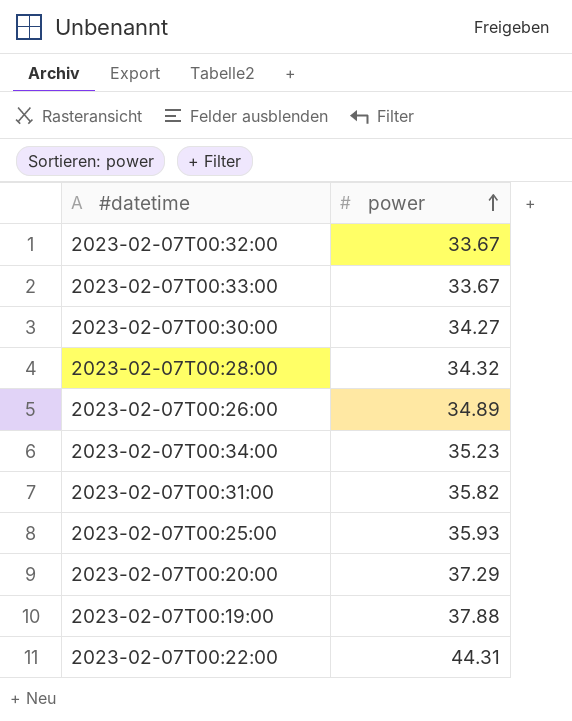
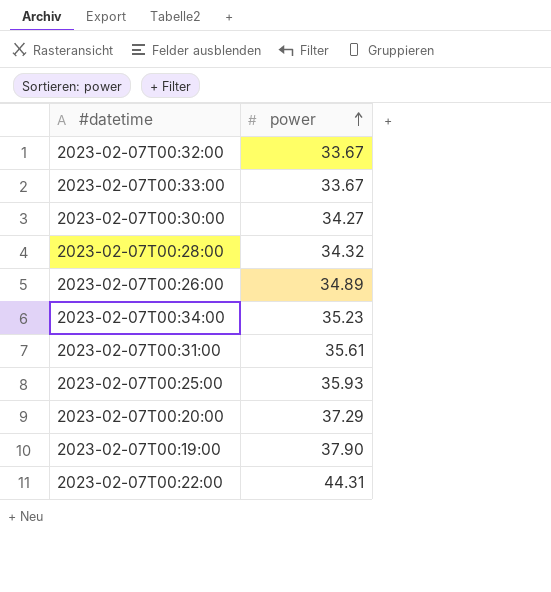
2023-02-07T00:31:00 | power: 35.82 -> 35.61
2023-02-07T00:19:00 | power: 37.88 -> 37.90

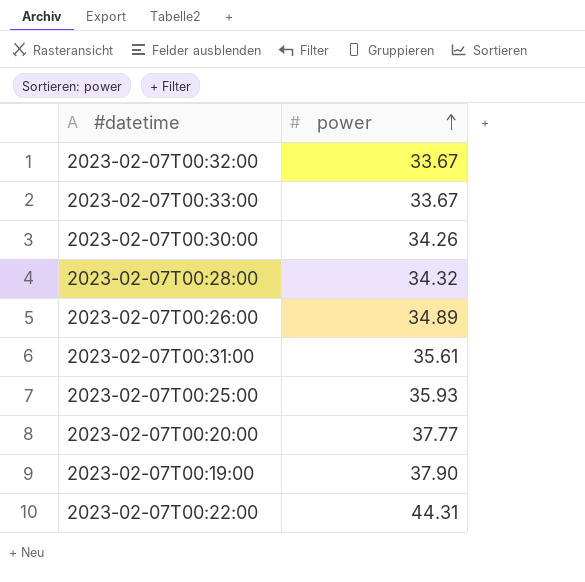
row 2023-02-07T00:34:00: 35.23 -> none
2023-02-07T00:30:00 | power: 34.27 -> 34.26
2023-02-07T00:20:00 | power: 37.29 -> 37.77

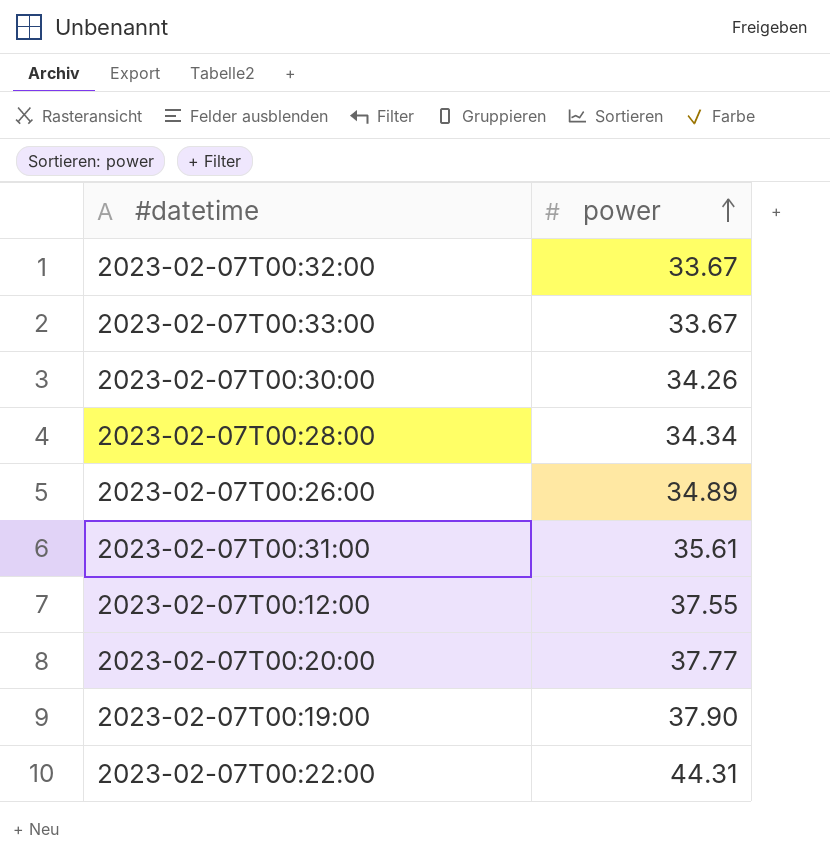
row 2023-02-07T00:25:00: 35.93 -> none
2023-02-07T00:28:00 | power: 34.32 -> 34.34
row 2023-02-07T00:12:00: none -> 37.55

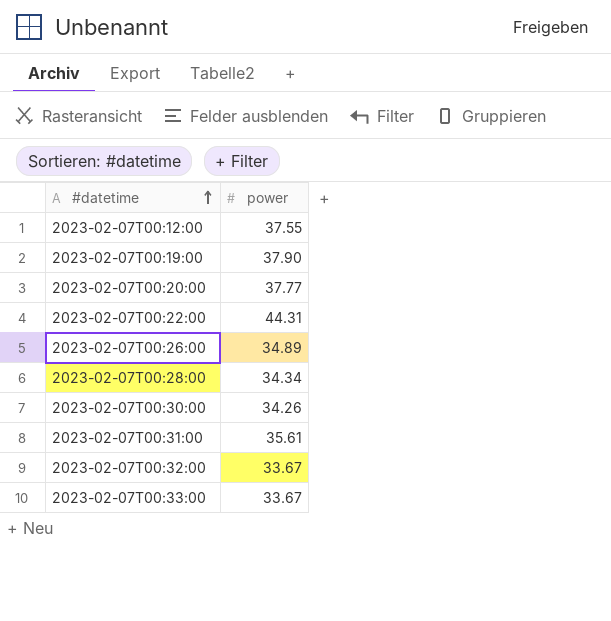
row order: power ascending -> #datetime ascending

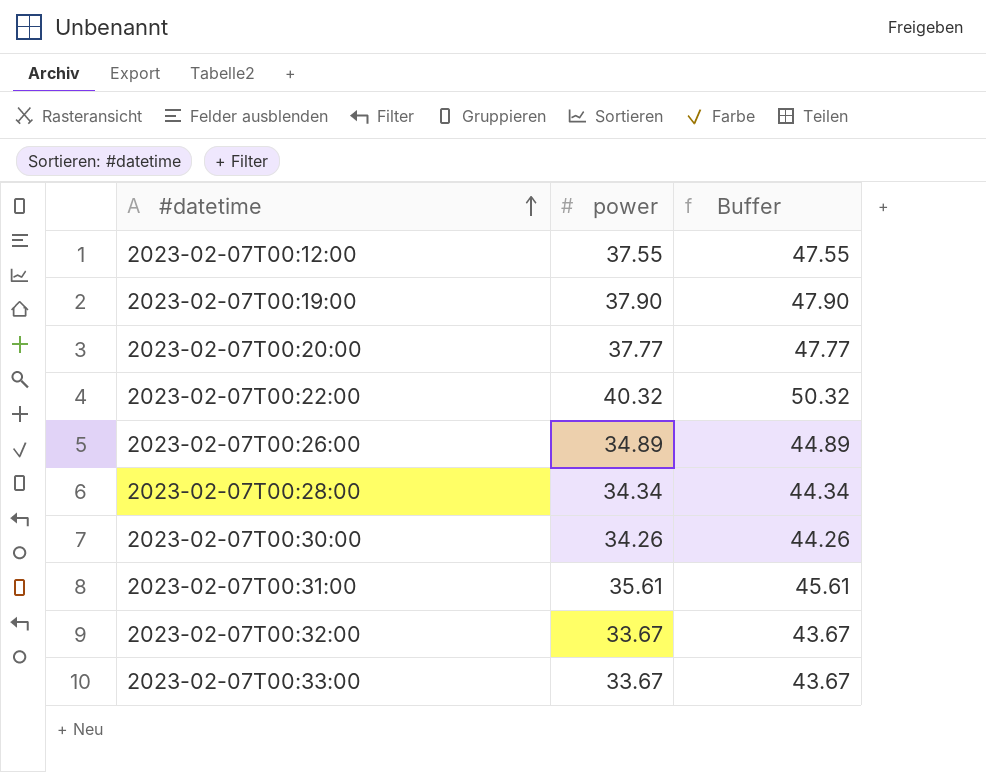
column Buffer | formula: none -> [power] + 10
2023-02-07T00:22:00 | power: 44.31 -> 40.32

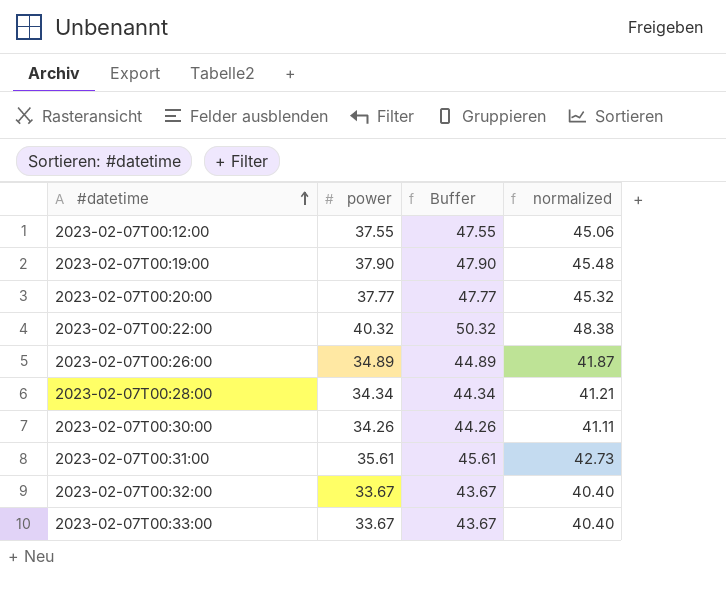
column normalized | formula: none -> [power] * 1.2

